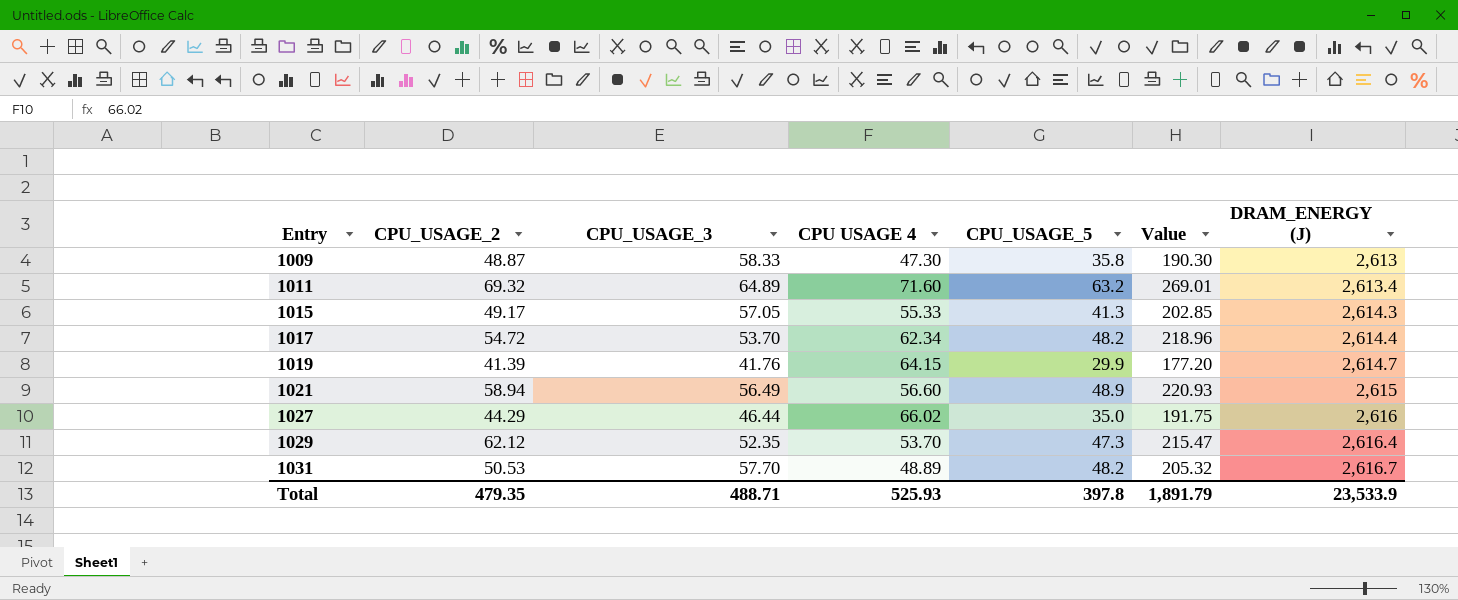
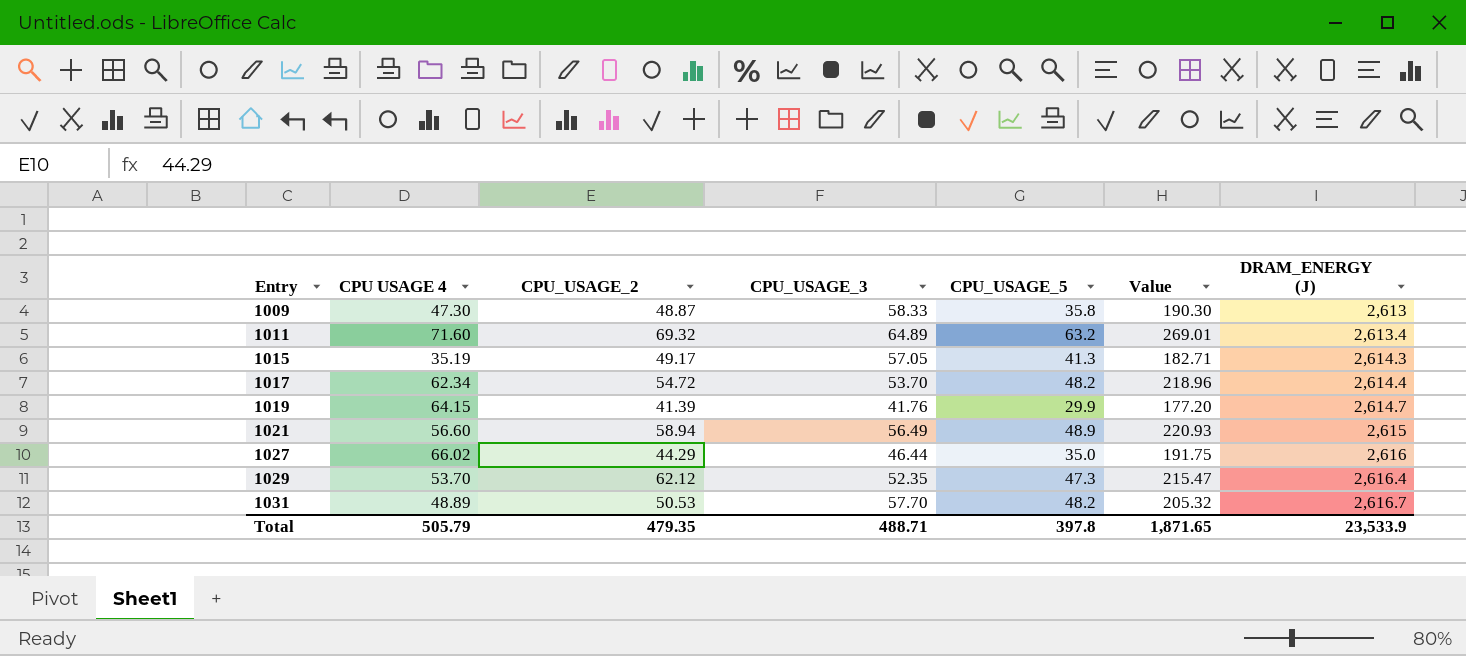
column CPU USAGE 4 | position: 4 -> 2
1015 | CPU USAGE 4: 55.33 -> 35.19
1015 | Value: 202.85 -> 182.71
Total | CPU USAGE 4: 525.93 -> 505.79
Total | Value: 1,891.79 -> 1,871.65

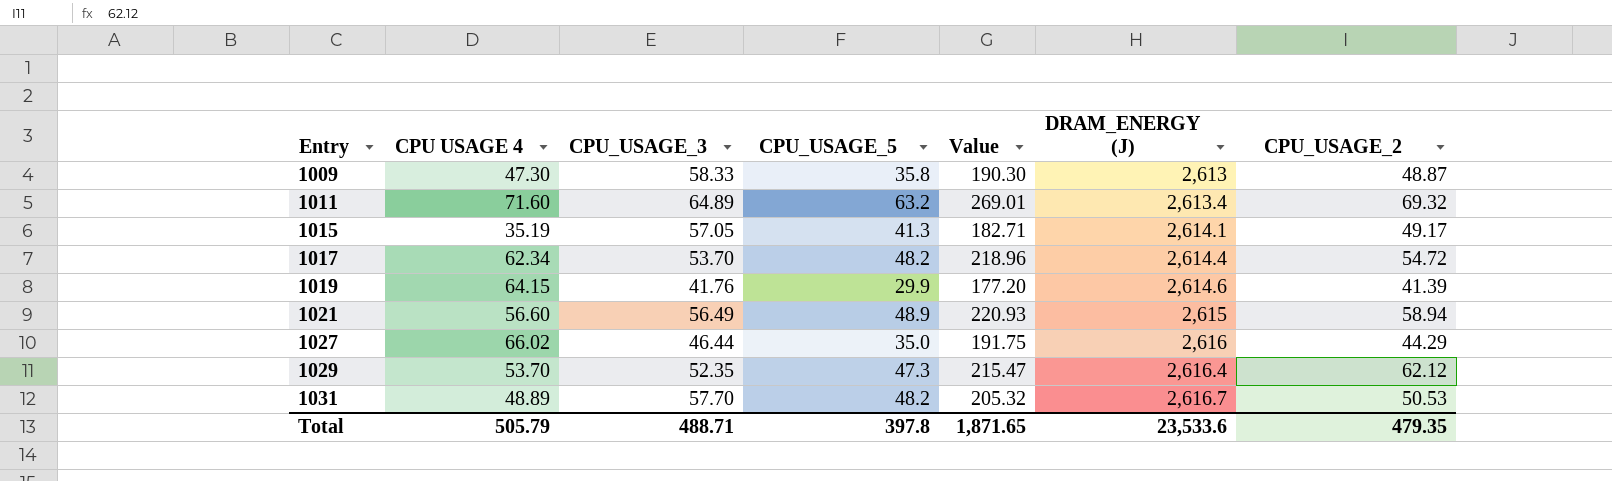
column CPU_USAGE_2 | position: 3 -> 7
1015 | DRAM_ENERGY (J): 2,614.3 -> 2,614.1
1019 | DRAM_ENERGY (J): 2,614.7 -> 2,614.6
Total | DRAM_ENERGY (J): 23,533.9 -> 23,533.6

